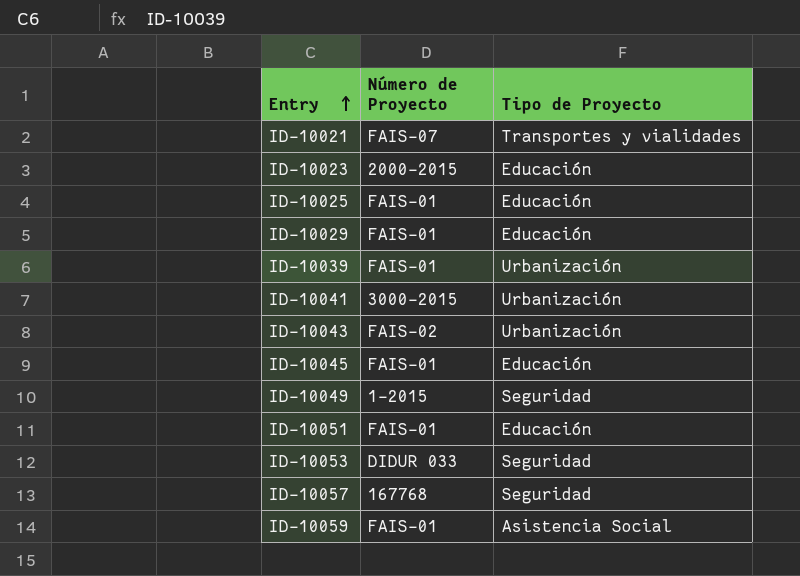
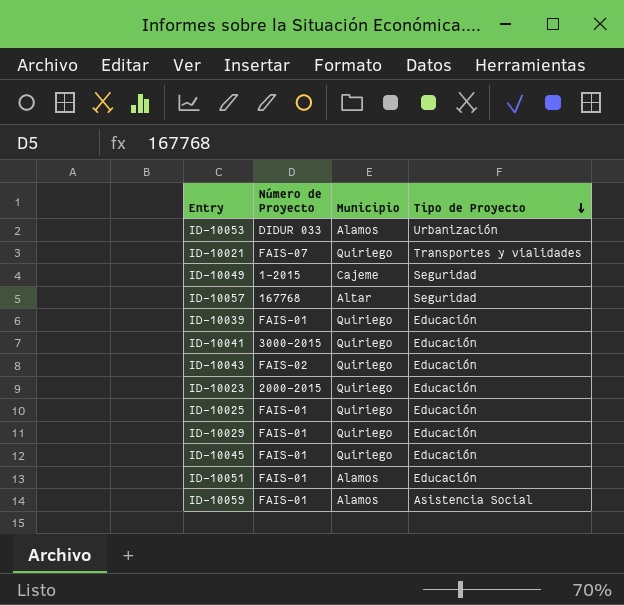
row order: Entry ascending -> Tipo de Proyecto descending
column Municipio | position: none -> 3
ID-10053 | Tipo de Proyecto: Seguridad -> Urbanización
ID-10039 | Tipo de Proyecto: Urbanización -> Educación
ID-10041 | Tipo de Proyecto: Urbanización -> Educación
ID-10043 | Tipo de Proyecto: Urbanización -> Educación

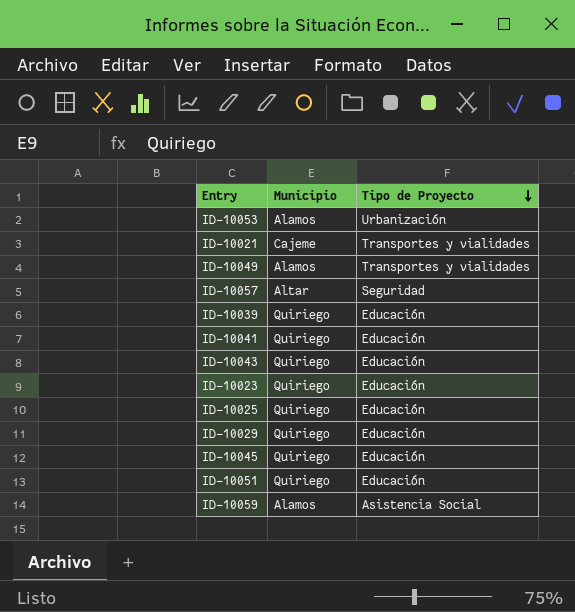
column Número de Proyecto | position: 2 -> none
ID-10021 | Municipio: Quiriego -> Cajeme
ID-10049 | Municipio: Cajeme -> Alamos
ID-10049 | Tipo de Proyecto: Seguridad -> Transportes y vialidades
ID-10051 | Municipio: Alamos -> Quiriego

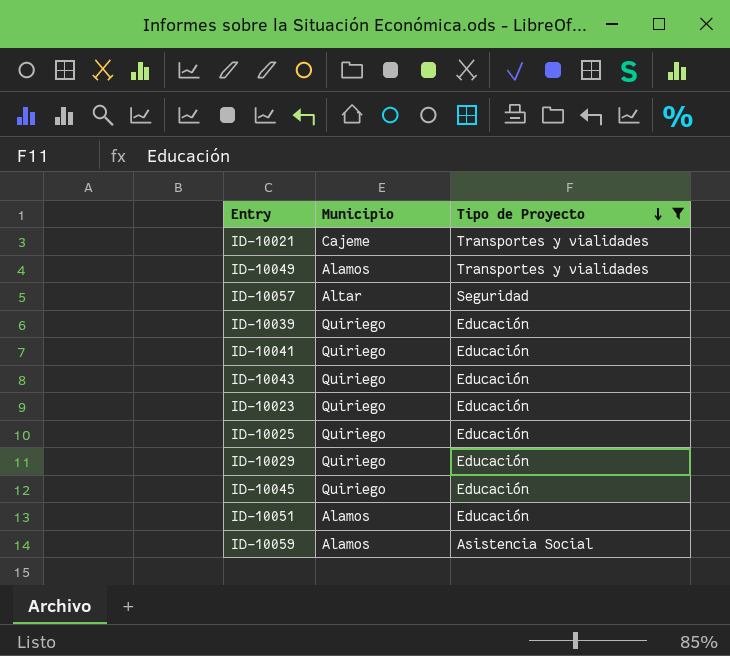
filter: none -> Tipo de Proyecto != Urbanización
ID-10051 | Municipio: Quiriego -> Alamos

